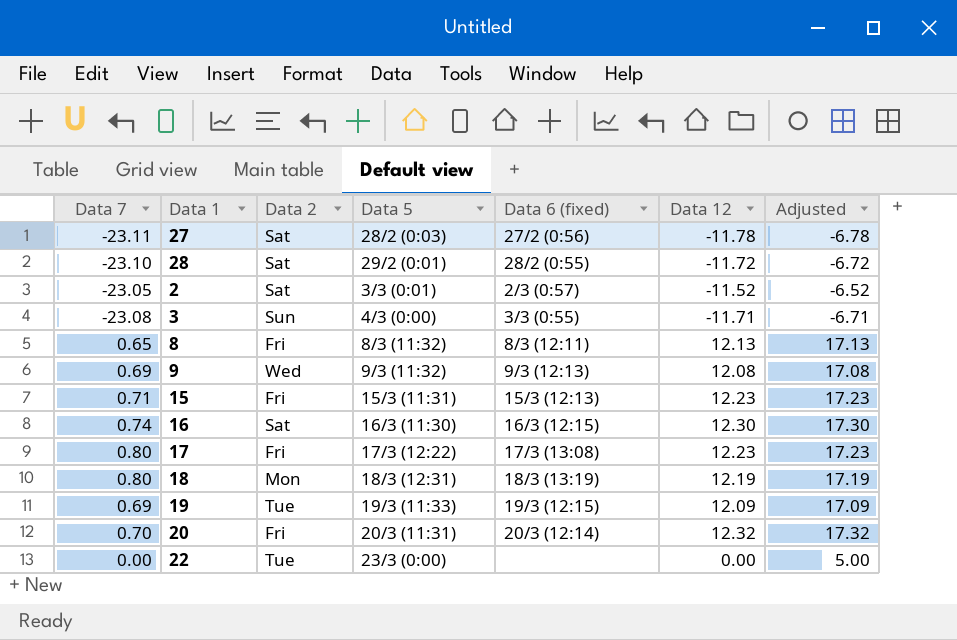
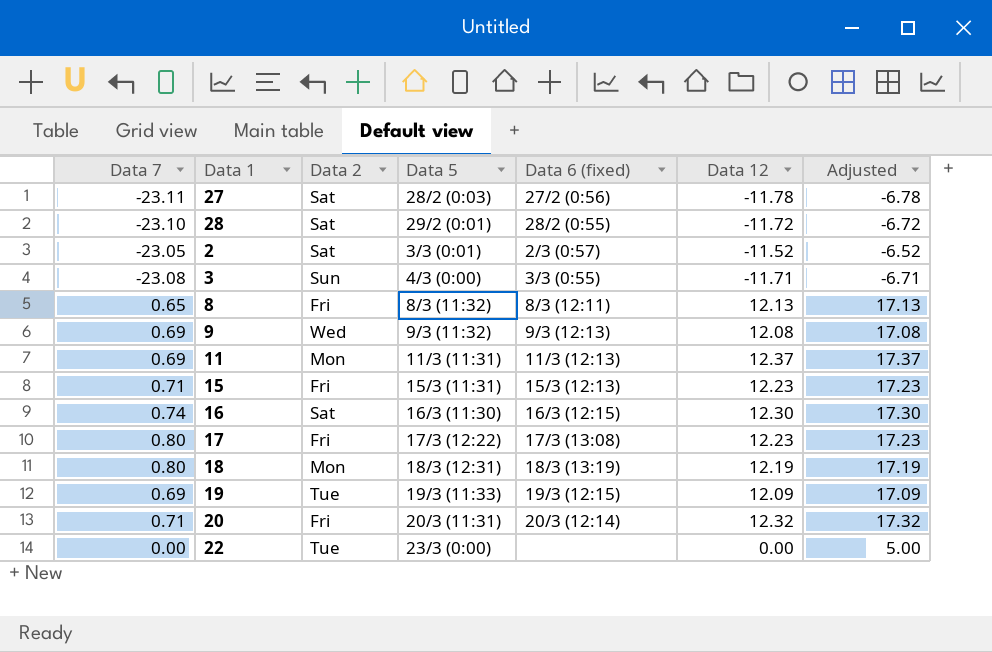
row 11: none -> 0.69 | Mon | 11/3 (11:31) | 11/3 (12:13) | 12.37 | 17.37
20 | Data 7: 0.70 -> 0.71

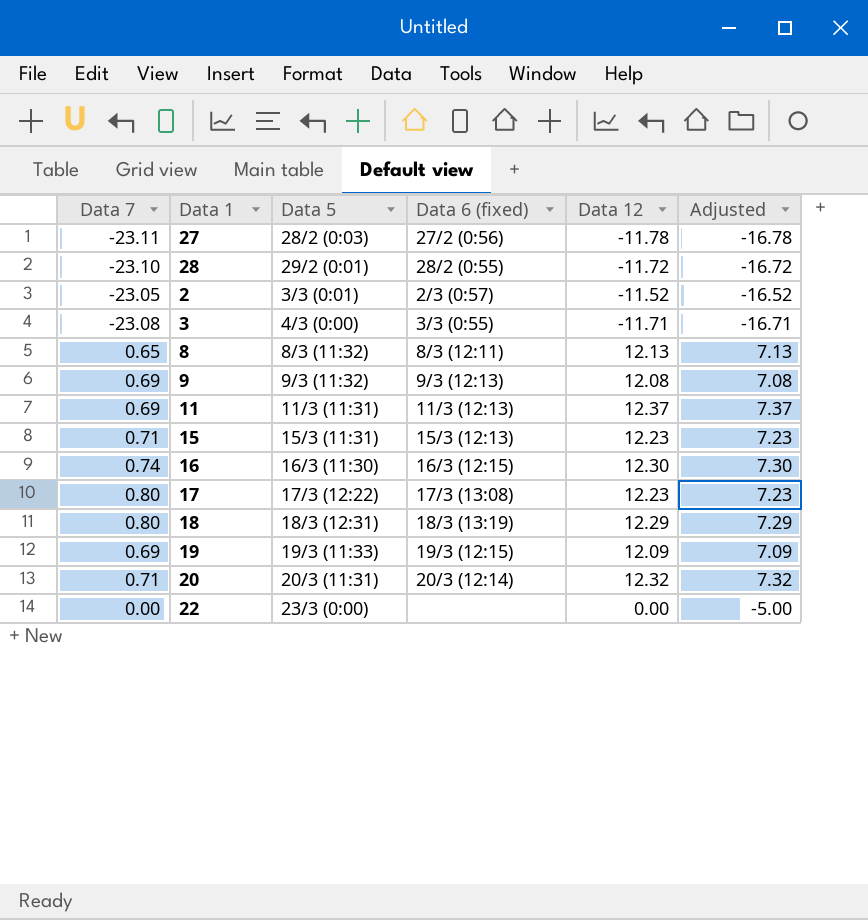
column Data 2 | position: 3 -> none
column Adjusted | formula: [Data 12] + 5 -> [Data 12] - 5
18 | Data 12: 12.19 -> 12.29

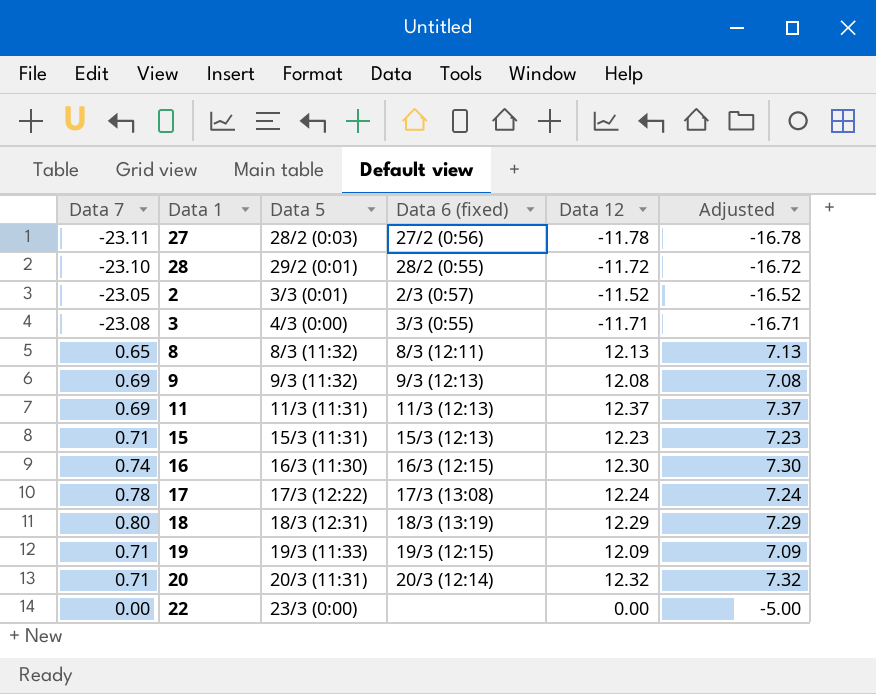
17 | Data 7: 0.80 -> 0.78
17 | Data 12: 12.23 -> 12.24
17 | Adjusted: 7.23 -> 7.24
19 | Data 7: 0.69 -> 0.71

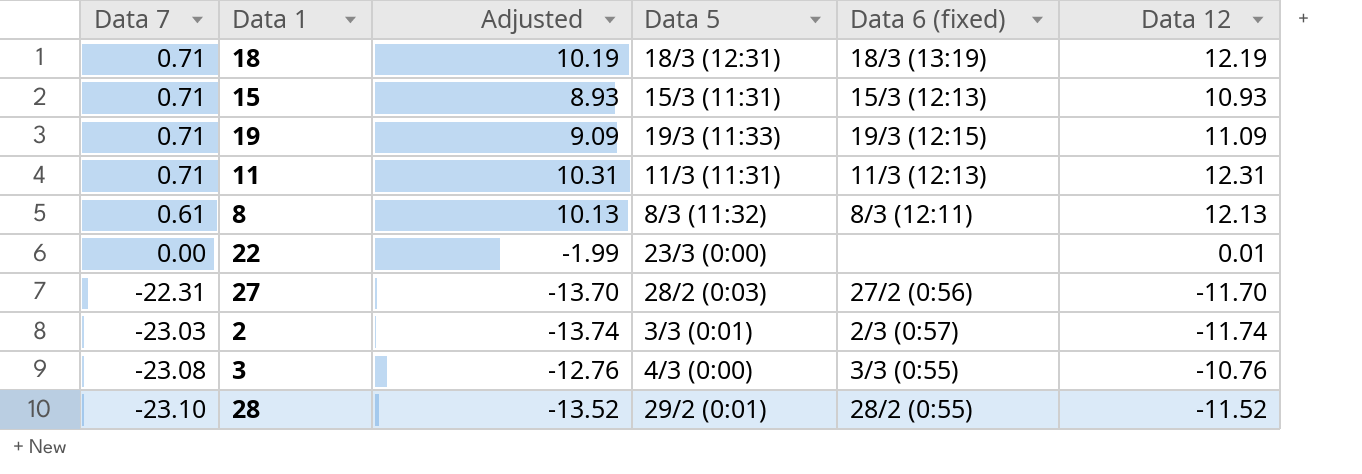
row order: none -> Data 7 descending
column Adjusted | formula: [Data 12] - 5 -> [Data 12] - 2
column Adjusted | position: 6 -> 3
row 9: 0.69 | 9/3 (11:32) | 9/3 (12:13) | 12.08 | 7.08 -> none
row 16: 0.74 | 16/3 (11:30) | 16/3 (12:15) | 12.30 | 7.30 -> none
row 17: 0.78 | 17/3 (12:22) | 17/3 (13:08) | 12.24 | 7.24 -> none
row 20: 0.71 | 20/3 (11:31) | 20/3 (12:14) | 12.32 | 7.32 -> none
18 | Data 7: 0.80 -> 0.71
18 | Data 12: 12.29 -> 12.19
15 | Data 12: 12.23 -> 10.93
19 | Data 12: 12.09 -> 11.09
11 | Data 7: 0.69 -> 0.71
11 | Data 12: 12.37 -> 12.31
8 | Data 7: 0.65 -> 0.61
22 | Data 12: 0.00 -> 0.01
27 | Data 7: -23.11 -> -22.31
27 | Data 12: -11.78 -> -11.70
2 | Data 7: -23.05 -> -23.03
2 | Data 12: -11.52 -> -11.74
3 | Data 12: -11.71 -> -10.76
28 | Data 12: -11.72 -> -11.52

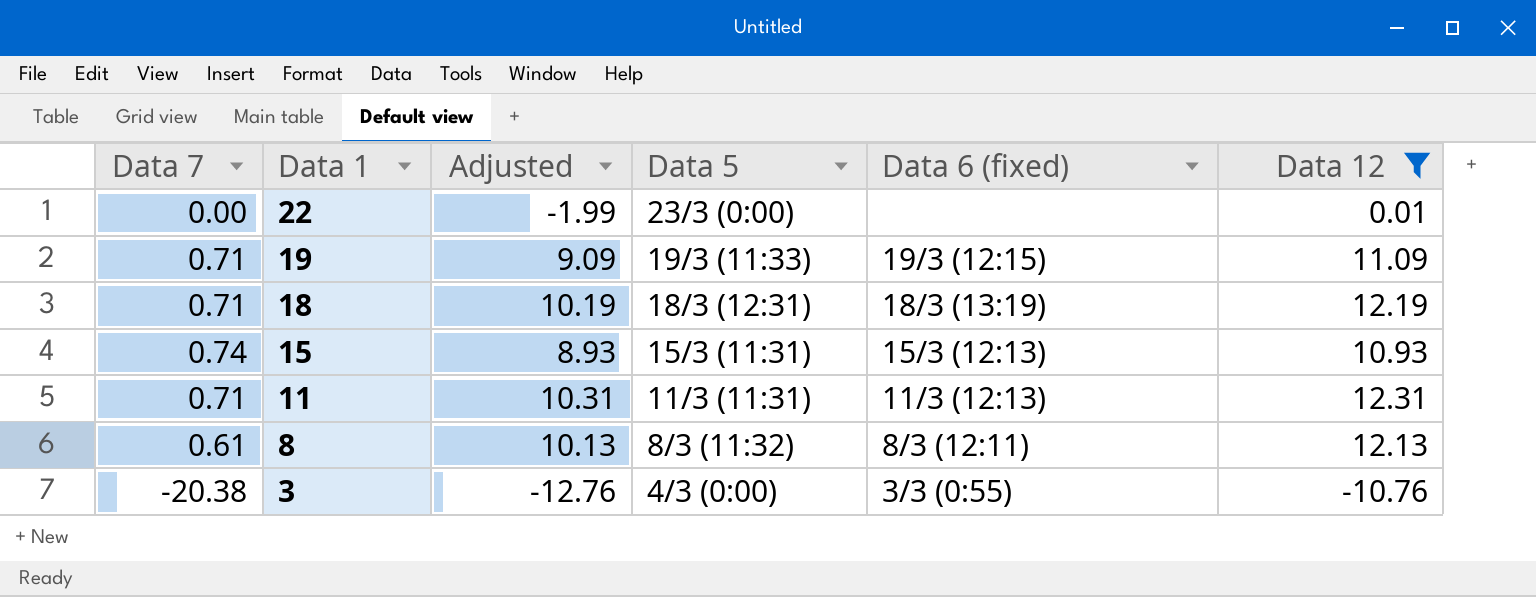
filter: none -> Data 12 >= -10.76
row order: Data 7 descending -> Data 1 descending
15 | Data 7: 0.71 -> 0.74
3 | Data 7: -23.08 -> -20.38

